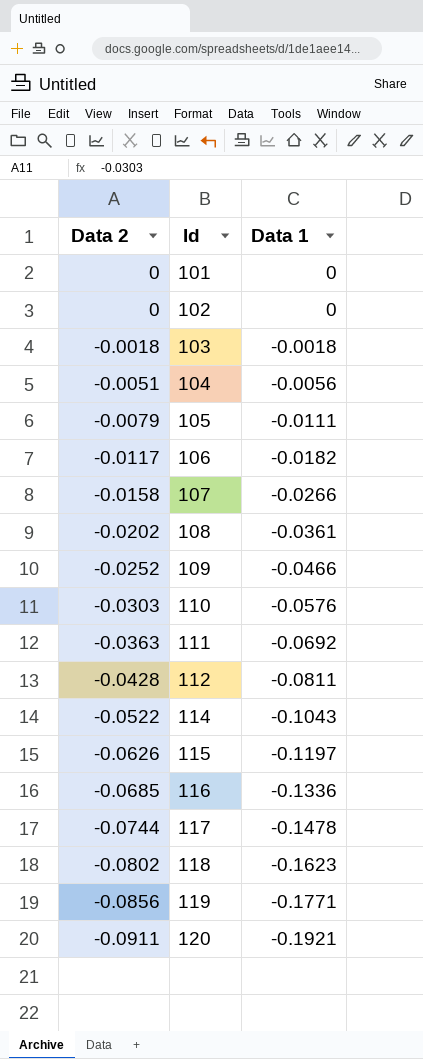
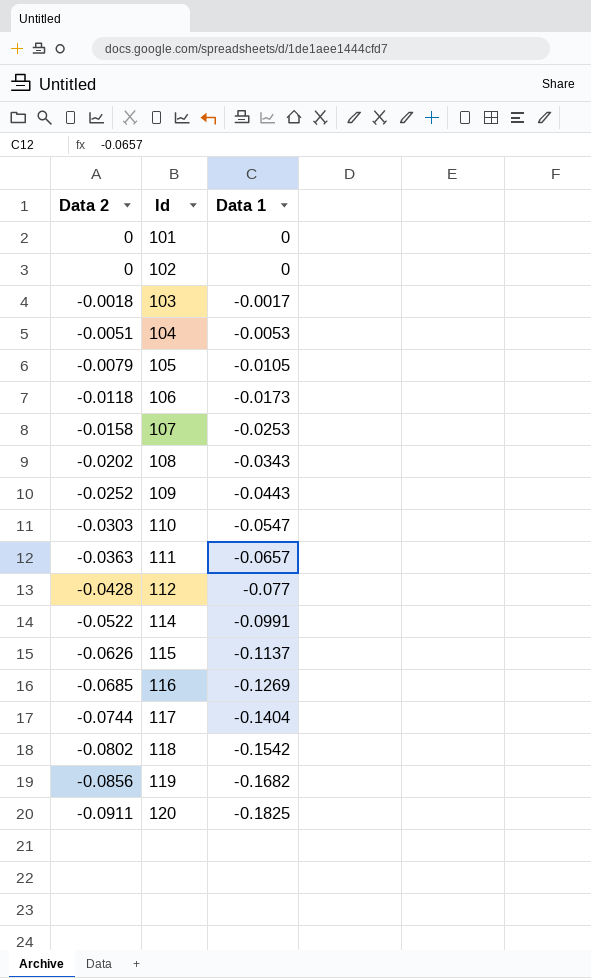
103 | Data 1: -0.0018 -> -0.0017
104 | Data 1: -0.0056 -> -0.0053
105 | Data 1: -0.0111 -> -0.0105
106 | Data 2: -0.0117 -> -0.0118
106 | Data 1: -0.0182 -> -0.0173
107 | Data 1: -0.0266 -> -0.0253
108 | Data 1: -0.0361 -> -0.0343
109 | Data 1: -0.0466 -> -0.0443
110 | Data 1: -0.0576 -> -0.0547
111 | Data 1: -0.0692 -> -0.0657
112 | Data 1: -0.0811 -> -0.077
114 | Data 1: -0.1043 -> -0.0991
115 | Data 1: -0.1197 -> -0.1137
116 | Data 1: -0.1336 -> -0.1269
117 | Data 1: -0.1478 -> -0.1404
118 | Data 1: -0.1623 -> -0.1542
119 | Data 1: -0.1771 -> -0.1682
120 | Data 1: -0.1921 -> -0.1825

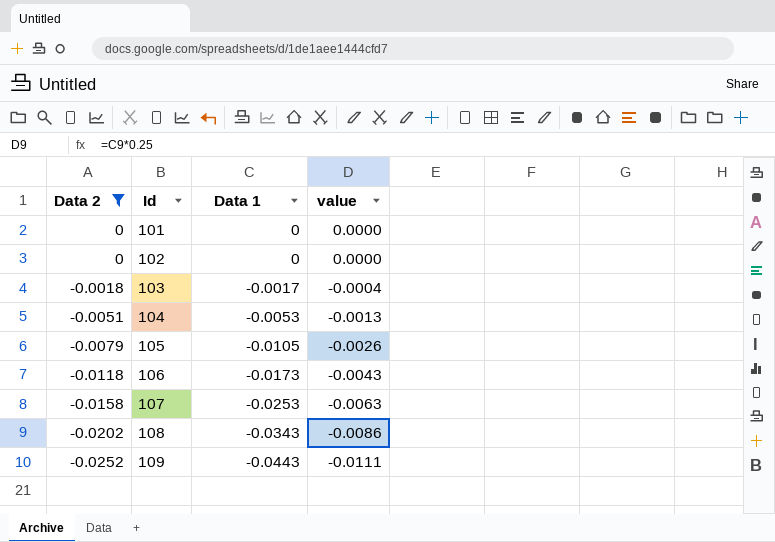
filter: none -> Data 2 >= -0.0252
column value | formula: none -> [Data 1] * 0.25

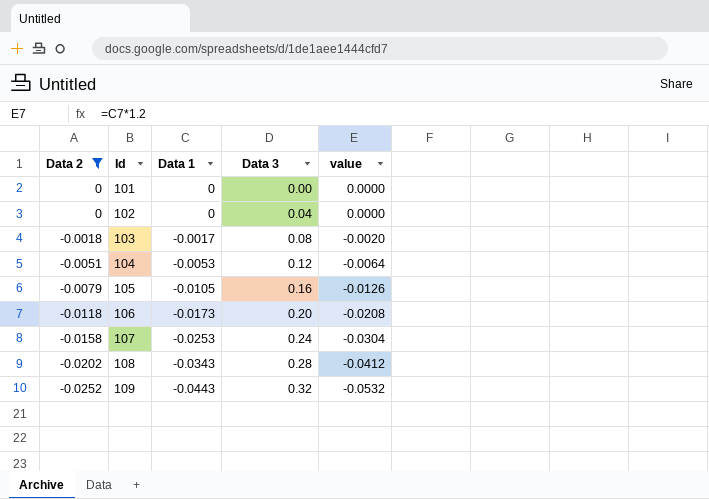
column Data 3 | position: none -> 4
column value | formula: [Data 1] * 0.25 -> [Data 1] * 1.2

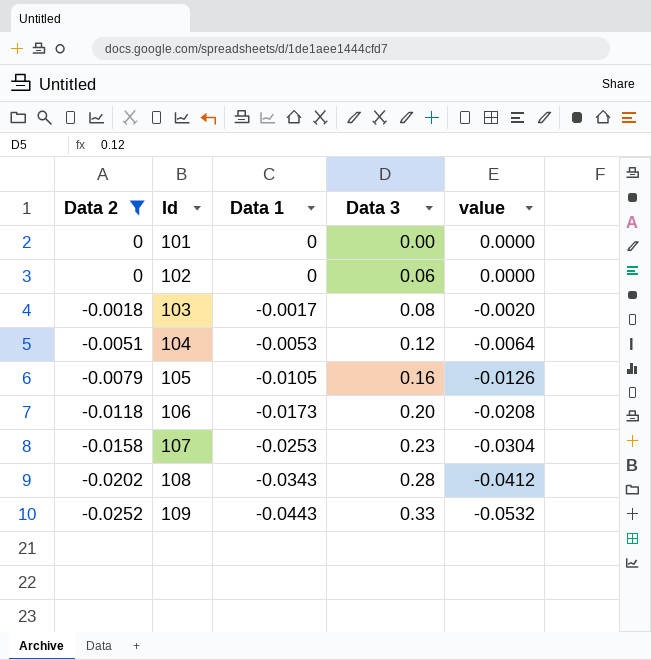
102 | Data 3: 0.04 -> 0.06
107 | Data 3: 0.24 -> 0.23
109 | Data 3: 0.32 -> 0.33

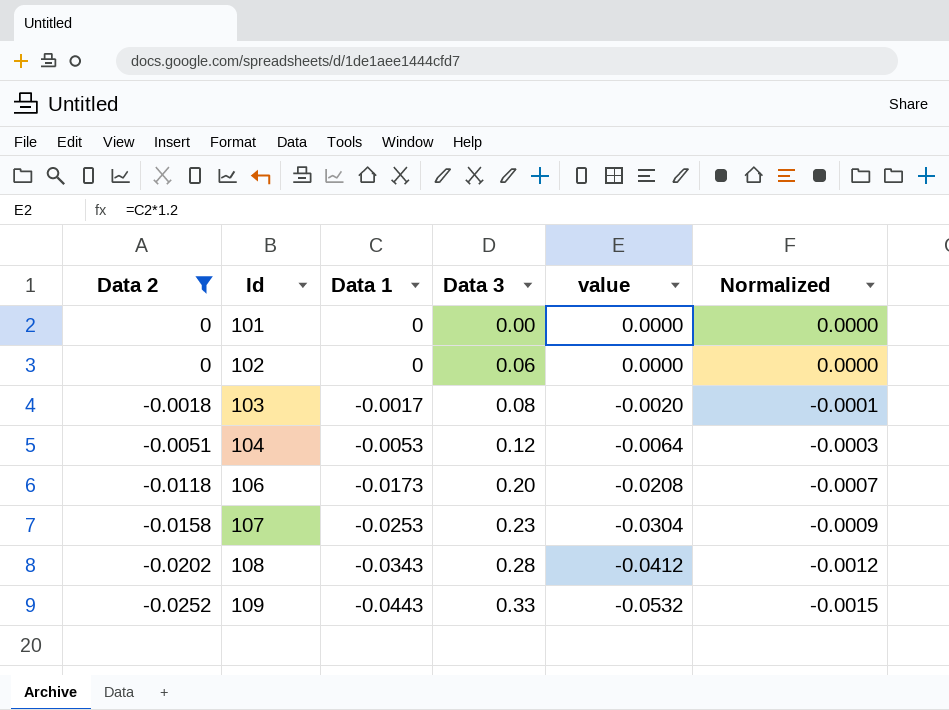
column Normalized | formula: none -> [Data 2] * 0.06
row 105: -0.0079 | -0.0105 | 0.16 | -0.0126 -> none

